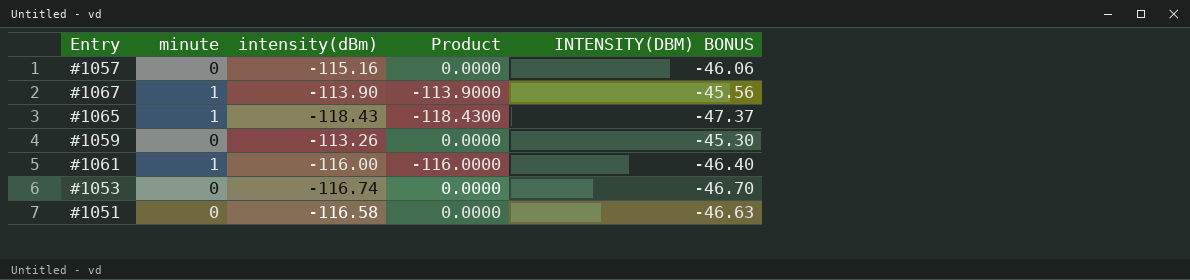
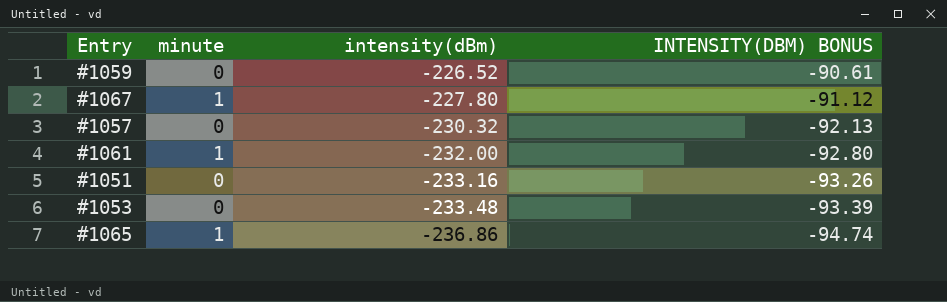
row order: none -> intensity(dBm) descending
column Product | formula: [minute] * [intensity(dBm)] -> none
#1059 | intensity(dBm): -113.26 -> -226.52
#1059 | INTENSITY(DBM) BONUS: -45.30 -> -90.61
#1067 | intensity(dBm): -113.90 -> -227.80
#1067 | INTENSITY(DBM) BONUS: -45.56 -> -91.12
#1057 | intensity(dBm): -115.16 -> -230.32
#1057 | INTENSITY(DBM) BONUS: -46.06 -> -92.13
#1061 | intensity(dBm): -116.00 -> -232.00
#1061 | INTENSITY(DBM) BONUS: -46.40 -> -92.80
#1051 | intensity(dBm): -116.58 -> -233.16
#1051 | INTENSITY(DBM) BONUS: -46.63 -> -93.26
#1053 | intensity(dBm): -116.74 -> -233.48
#1053 | INTENSITY(DBM) BONUS: -46.70 -> -93.39
#1065 | intensity(dBm): -118.43 -> -236.86
#1065 | INTENSITY(DBM) BONUS: -47.37 -> -94.74

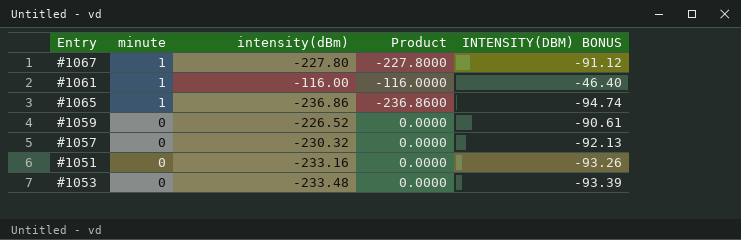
row order: intensity(dBm) descending -> minute descending
column Product | formula: none -> [minute] * [intensity(dBm)]
#1061 | intensity(dBm): -232.00 -> -116.00
#1061 | INTENSITY(DBM) BONUS: -92.80 -> -46.40

